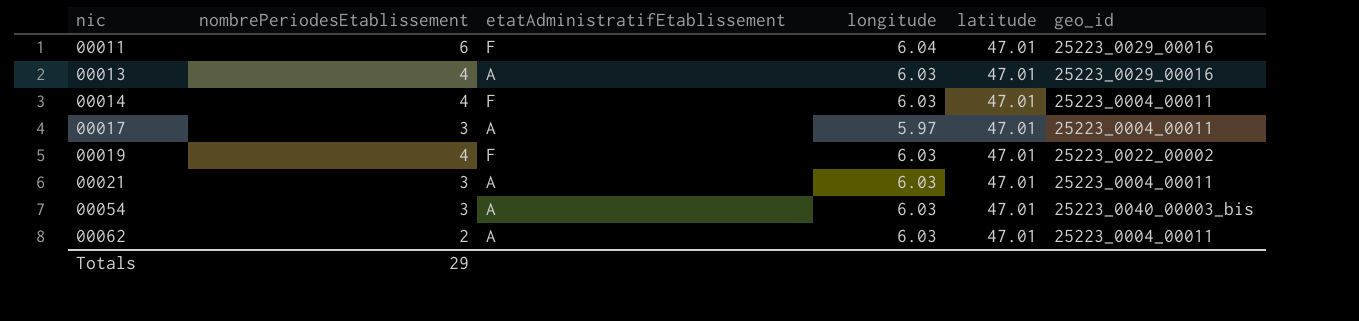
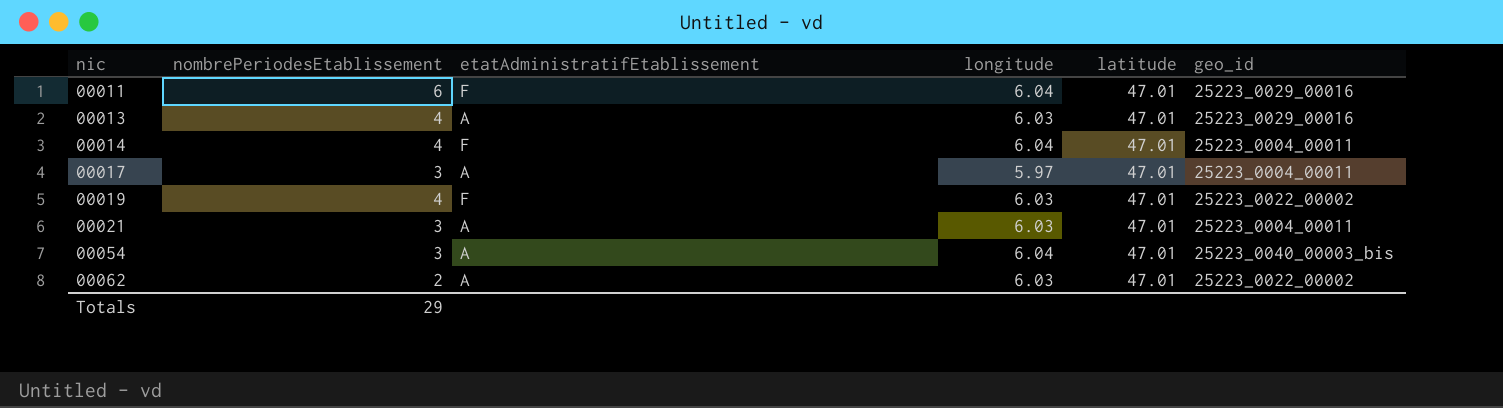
00014 | longitude: 6.03 -> 6.04
00054 | longitude: 6.03 -> 6.04
00062 | geo_id: 25223_0004_00011 -> 25223_0022_00002

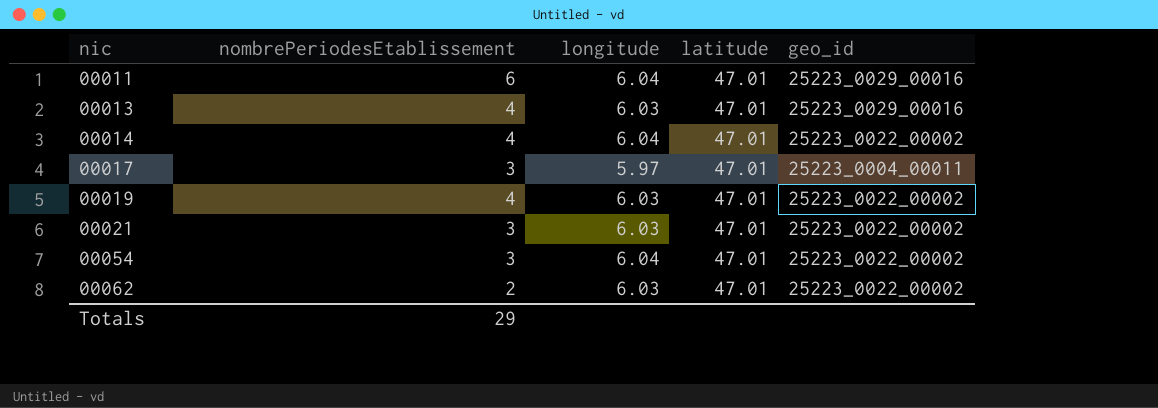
column etatAdministratifEtablissement | position: 3 -> none
00014 | geo_id: 25223_0004_00011 -> 25223_0022_00002
00021 | geo_id: 25223_0004_00011 -> 25223_0022_00002
00054 | geo_id: 25223_0040_00003_bis -> 25223_0022_00002

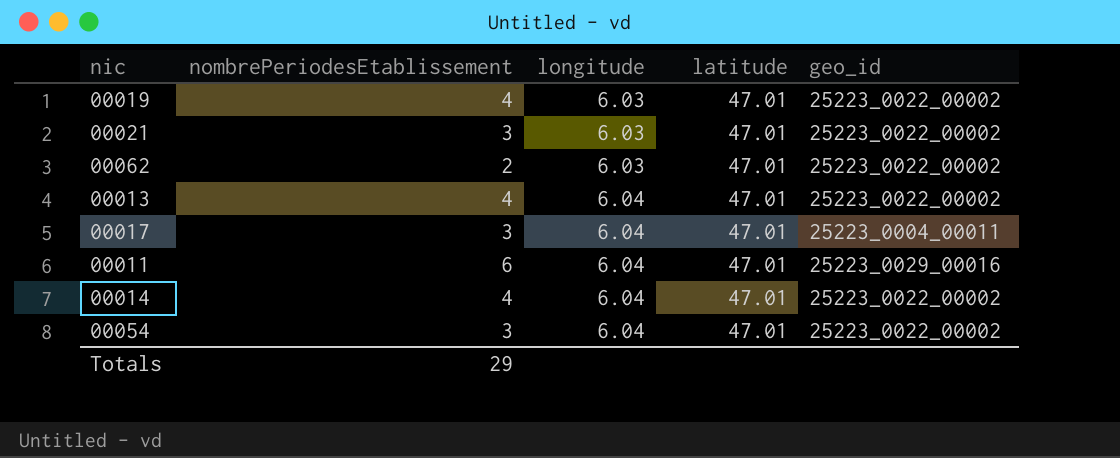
row order: nic ascending -> longitude ascending
00013 | longitude: 6.03 -> 6.04
00013 | geo_id: 25223_0029_00016 -> 25223_0022_00002
00017 | longitude: 5.97 -> 6.04

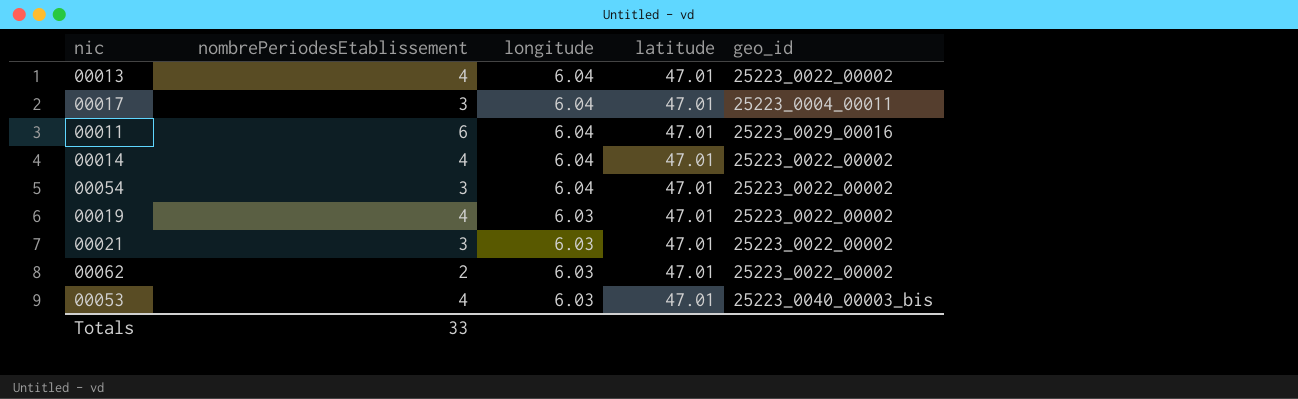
row order: longitude ascending -> longitude descending
row 00053: none -> 4 | 6.03 | 47.01 | 25223_0040_00003_bis
Totals | nombrePeriodesEtablissement: 29 -> 33

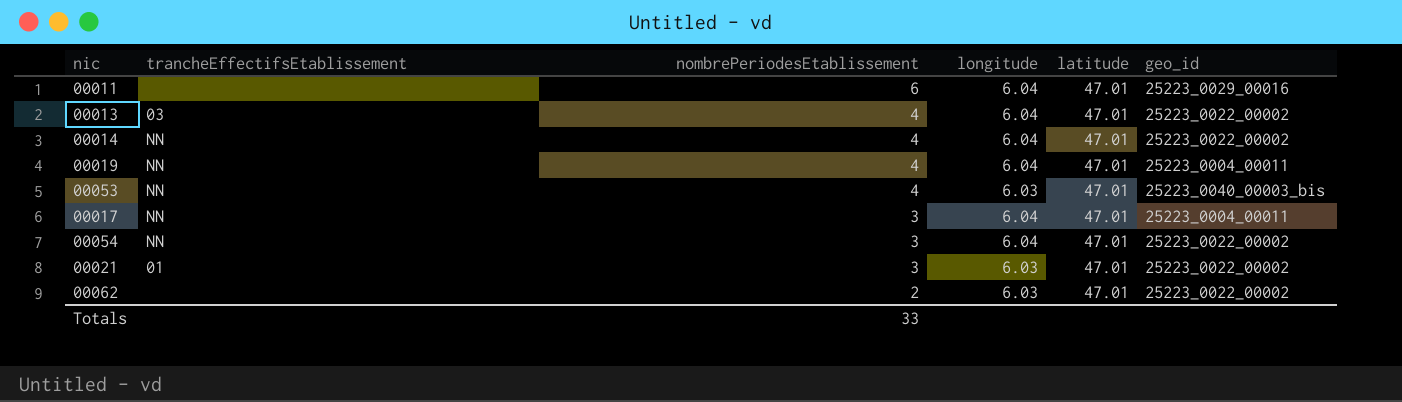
row order: longitude descending -> nombrePeriodesEtablissement descending
column trancheEffectifsEtablissement | position: none -> 2
00019 | longitude: 6.03 -> 6.04
00019 | geo_id: 25223_0022_00002 -> 25223_0004_00011

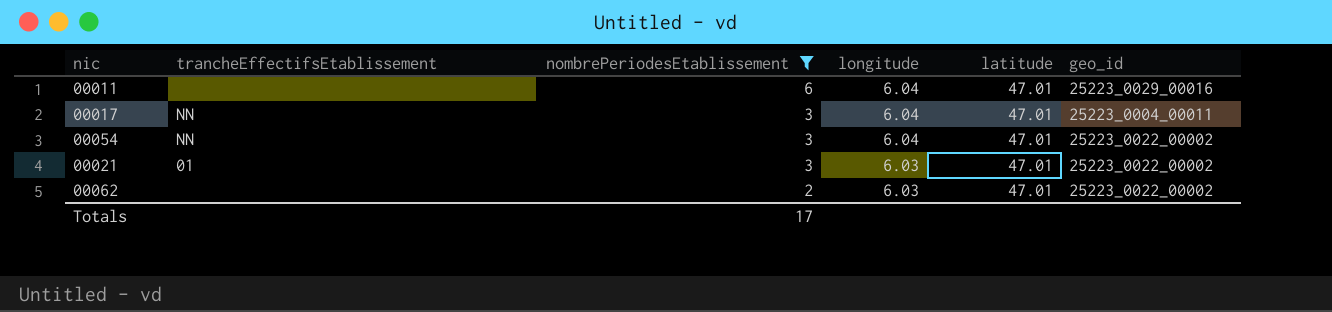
filter: none -> nombrePeriodesEtablissement != 4
Totals | nombrePeriodesEtablissement: 33 -> 17

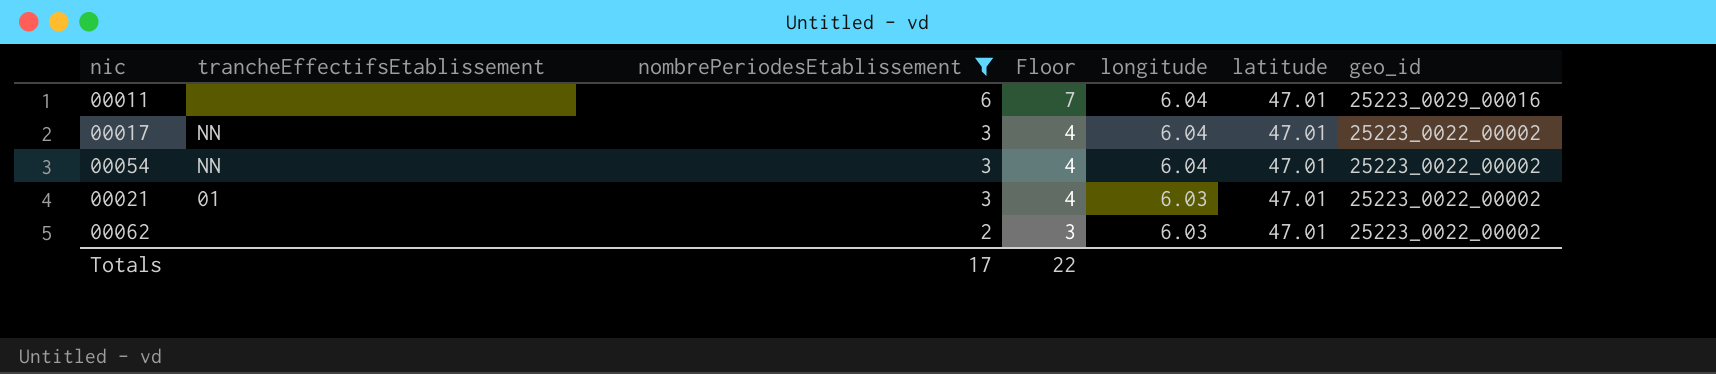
column Floor | formula: none -> [nombrePeriodesEtablissement] + 1
00017 | geo_id: 25223_0004_00011 -> 25223_0022_00002

